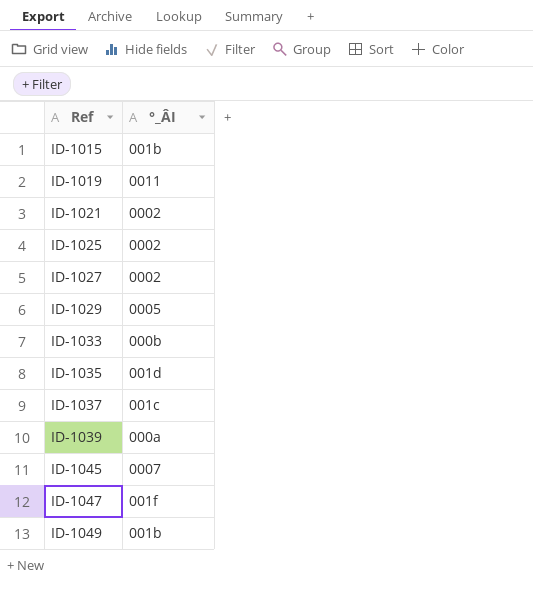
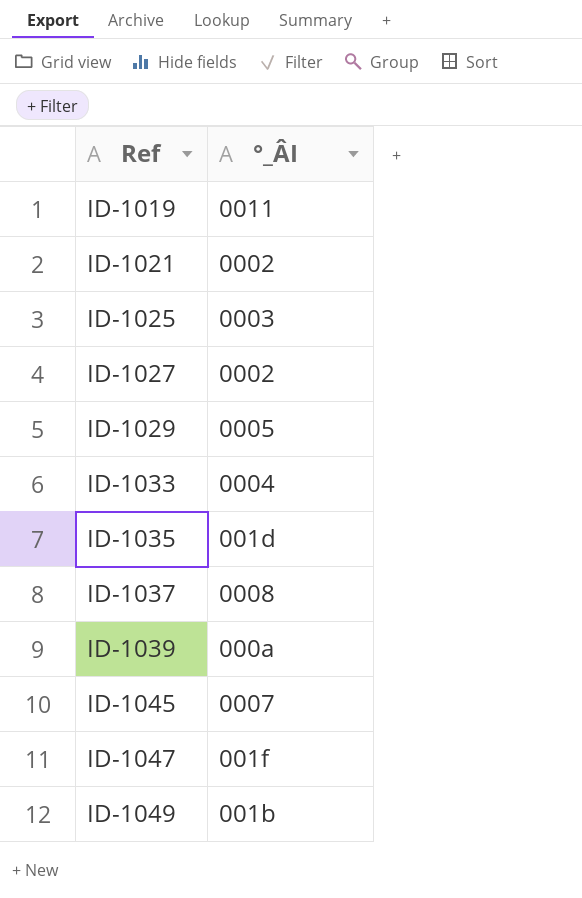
row ID-1015: 001b -> none
ID-1025 | °_ÂI: 0002 -> 0003
ID-1033 | °_ÂI: 000b -> 0004
ID-1037 | °_ÂI: 001c -> 0008

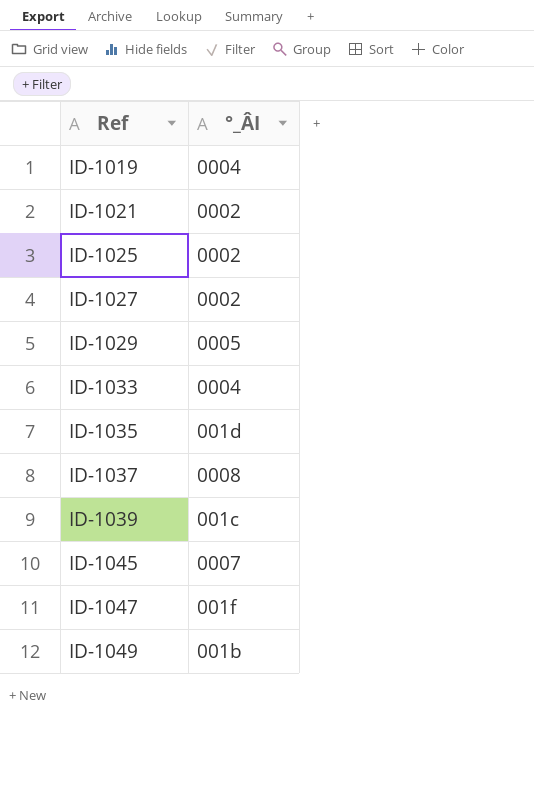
ID-1019 | °_ÂI: 0011 -> 0004
ID-1025 | °_ÂI: 0003 -> 0002
ID-1039 | °_ÂI: 000a -> 001c

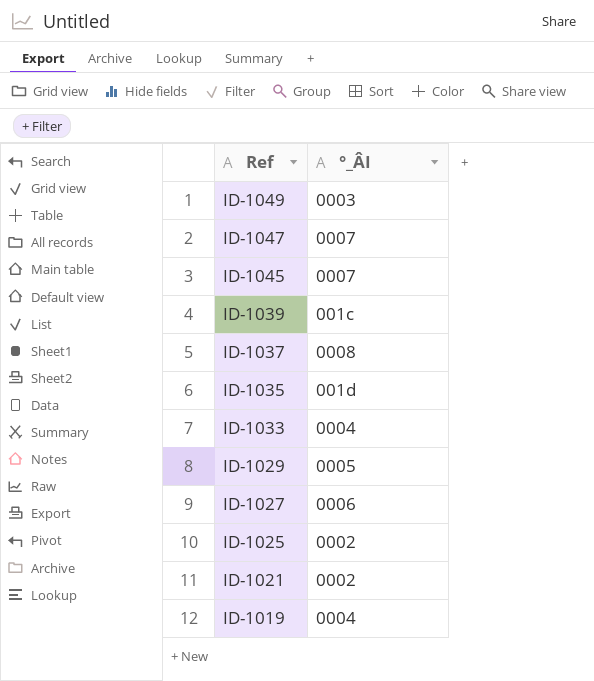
row order: Ref ascending -> Ref descending
ID-1049 | °_ÂI: 001b -> 0003
ID-1047 | °_ÂI: 001f -> 0007
ID-1027 | °_ÂI: 0002 -> 0006

